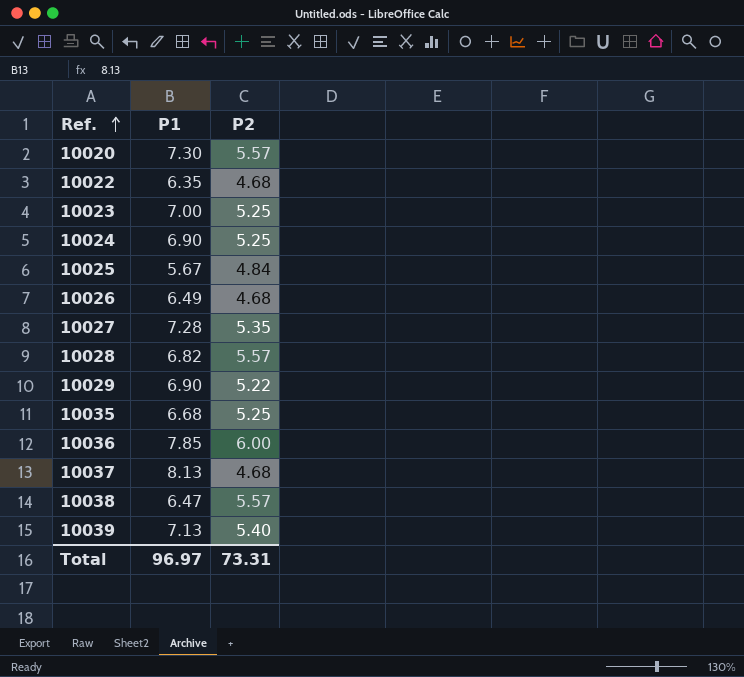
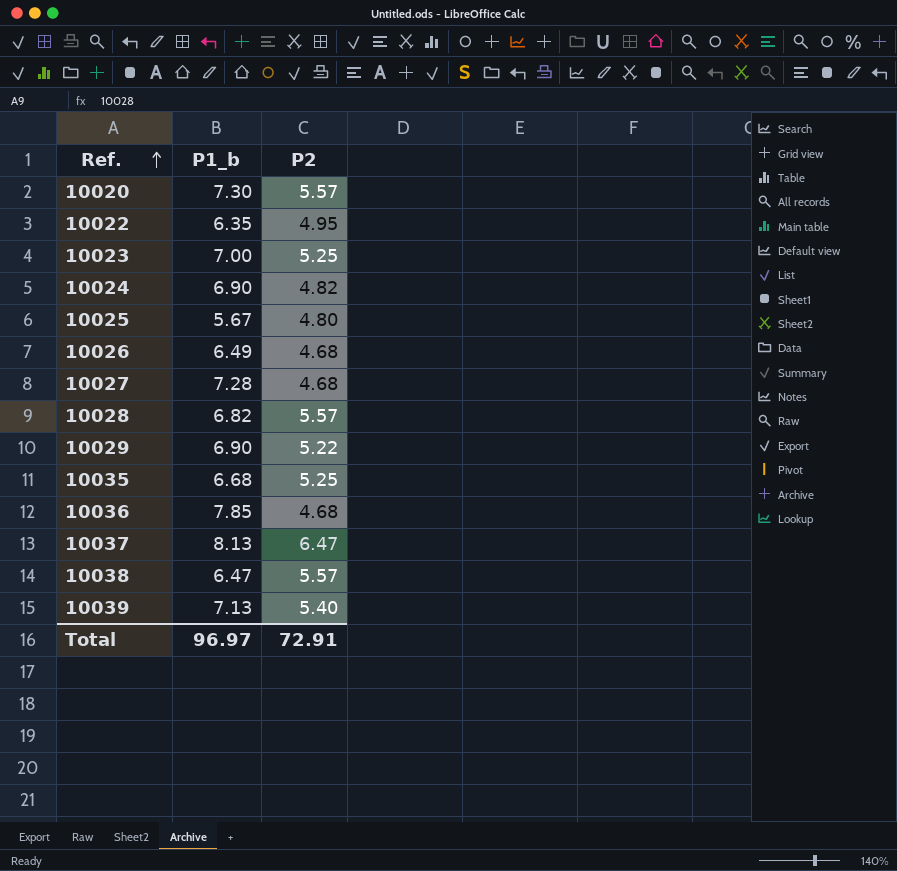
column name: P1 -> P1_b
10022 | P2: 4.68 -> 4.95
10024 | P2: 5.25 -> 4.82
10025 | P2: 4.84 -> 4.80
10027 | P2: 5.35 -> 4.68
10036 | P2: 6.00 -> 4.68
10037 | P2: 4.68 -> 6.47
Total | P2: 73.31 -> 72.91

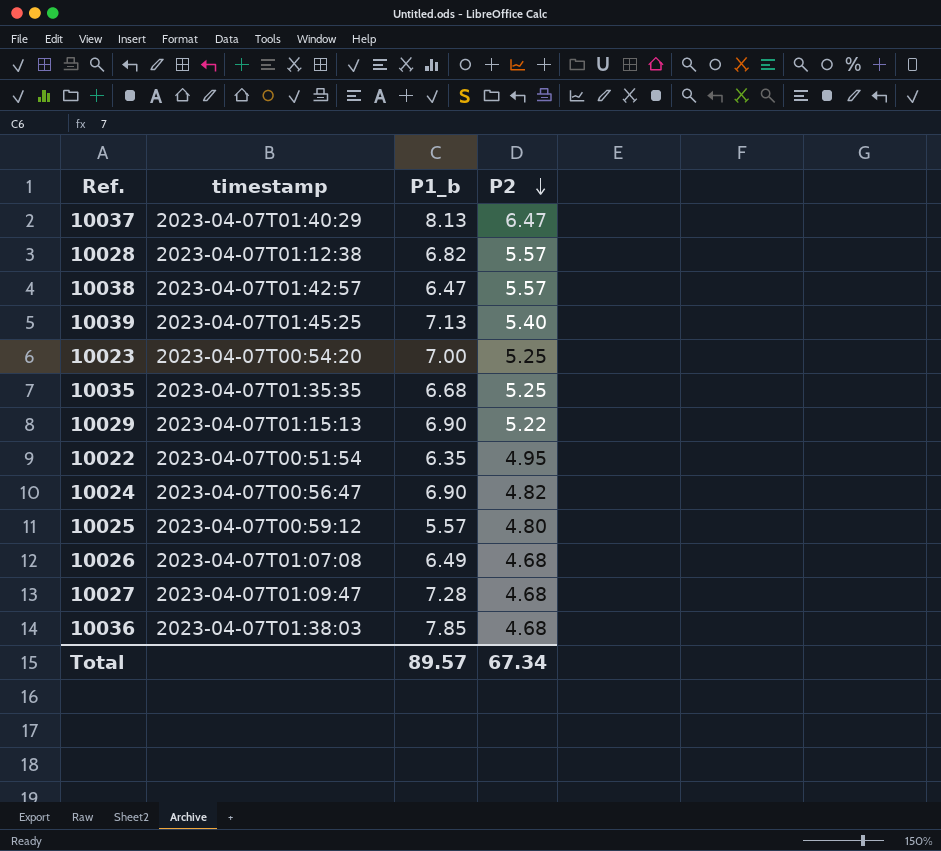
row order: Ref. ascending -> P2 descending
column timestamp | position: none -> 2
row 10020: 7.30 | 5.57 -> none
10025 | P1_b: 5.67 -> 5.57
Total | P1_b: 96.97 -> 89.57
Total | P2: 72.91 -> 67.34

